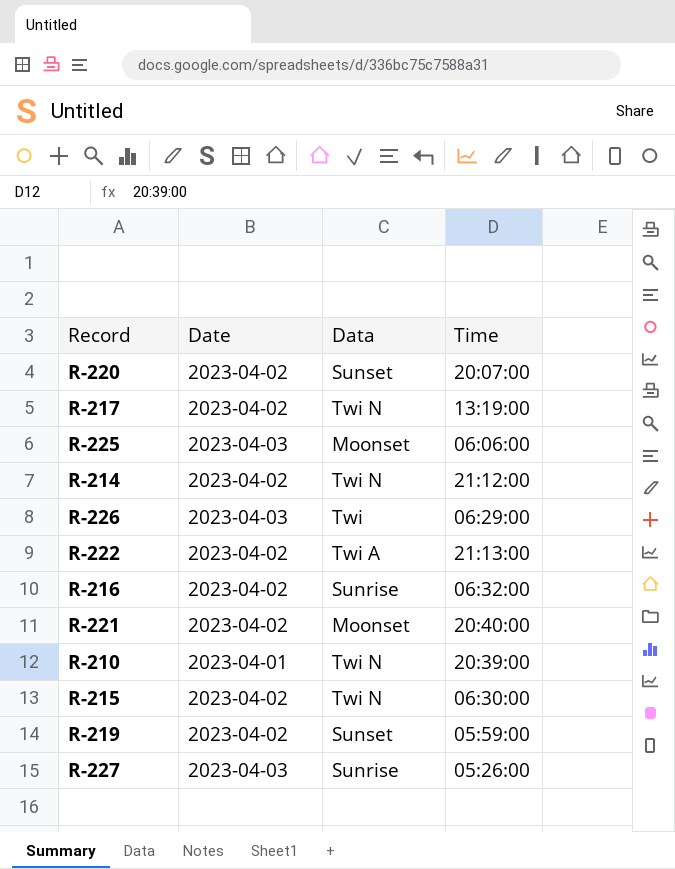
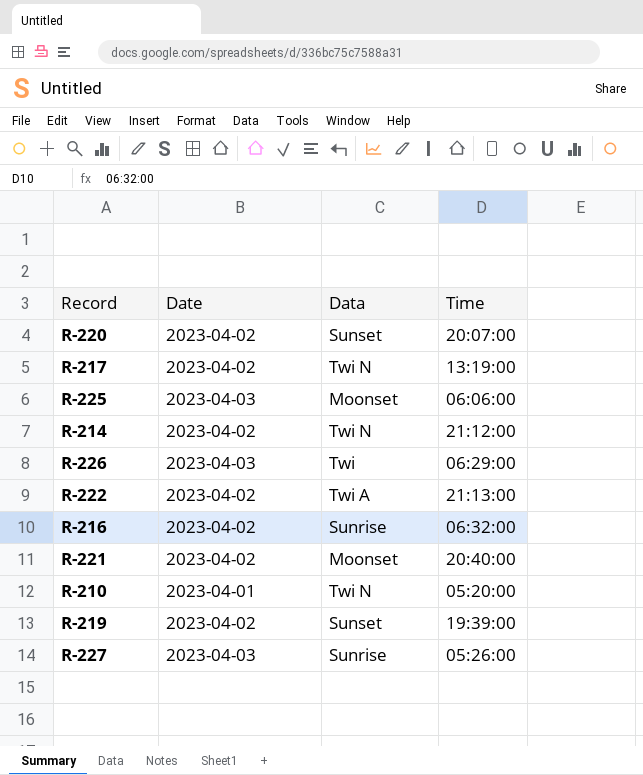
row R-215: 2023-04-02 | Twi N | 06:30:00 -> none
R-210 | Time: 20:39:00 -> 05:20:00
R-219 | Time: 05:59:00 -> 19:39:00

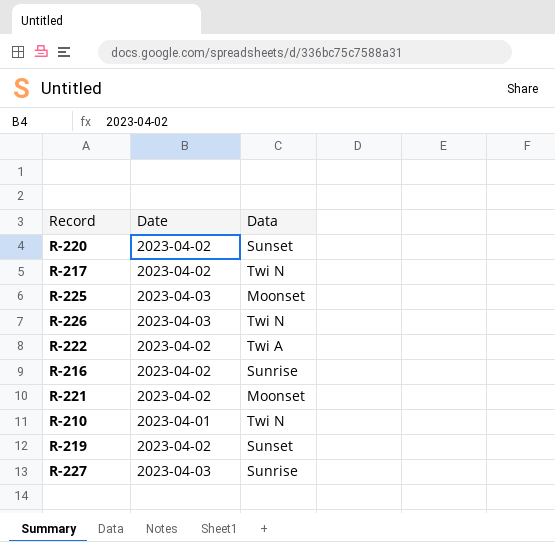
column Time | position: 4 -> none
row R-214: 2023-04-02 | Twi N | 21:12:00 -> none
R-226 | Data: Twi -> Twi N

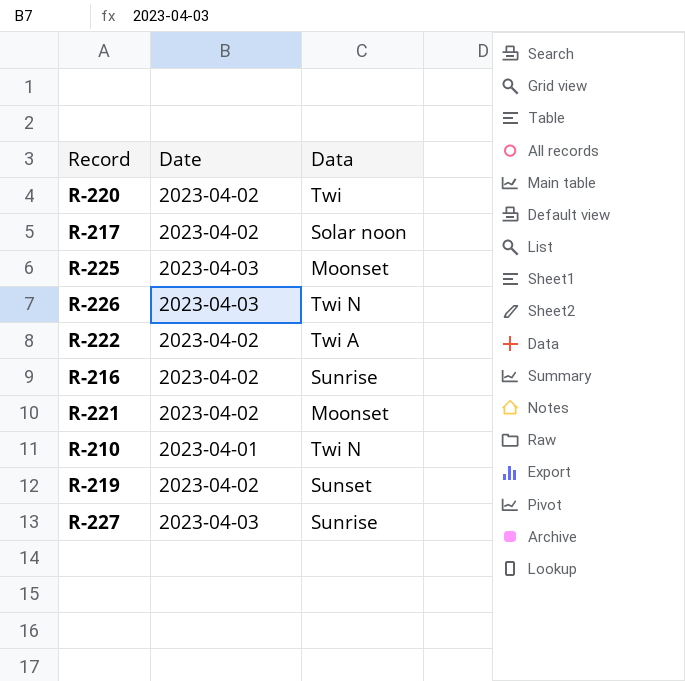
R-220 | Data: Sunset -> Twi
R-217 | Data: Twi N -> Solar noon

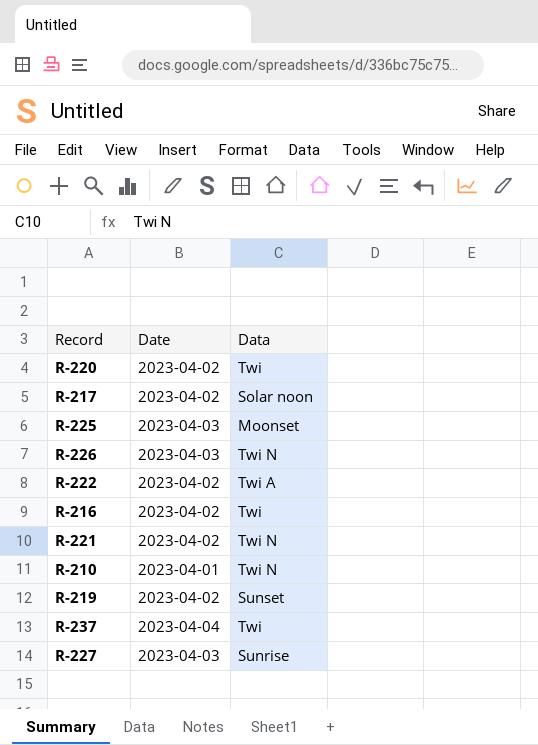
R-216 | Data: Sunrise -> Twi
R-221 | Data: Moonset -> Twi N
row R-237: none -> 2023-04-04 | Twi

